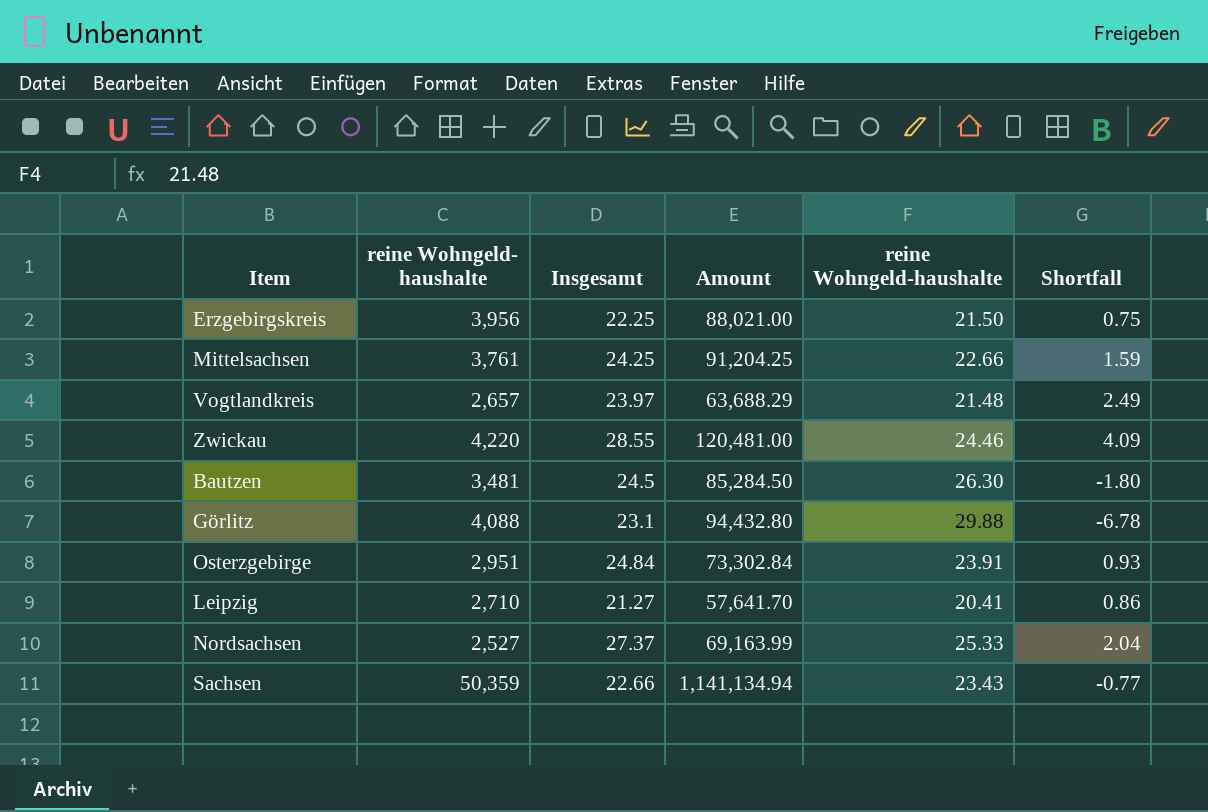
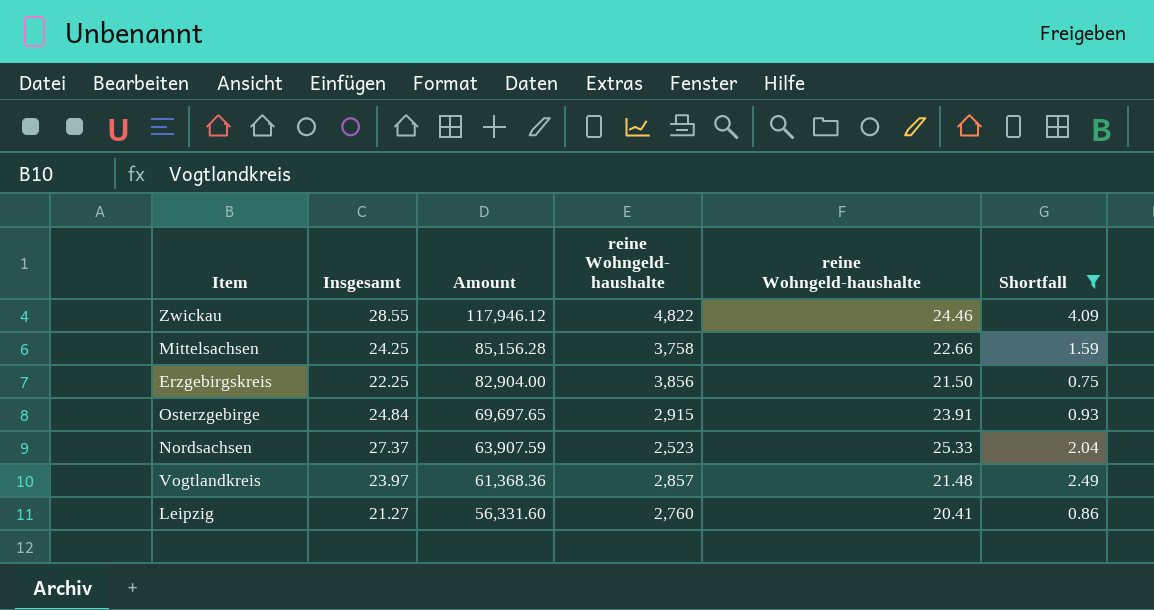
filter: none -> Shortfall >= 0.75
row order: none -> Amount descending
column Amount | formula: [reine Wohngeld- haushalte] * [Insgesamt] -> [reine Wohngeld- haushalte] * [reine Wohngeld-haushalte]
column reine Wohngeld- haushalte | position: 2 -> 4
Zwickau | reine Wohngeld- haushalte: 4,220 -> 4,822
Mittelsachsen | reine Wohngeld- haushalte: 3,761 -> 3,758
Erzgebirgskreis | reine Wohngeld- haushalte: 3,956 -> 3,856
Osterzgebirge | reine Wohngeld- haushalte: 2,951 -> 2,915
Nordsachsen | reine Wohngeld- haushalte: 2,527 -> 2,523
Vogtlandkreis | reine Wohngeld- haushalte: 2,657 -> 2,857
Leipzig | reine Wohngeld- haushalte: 2,710 -> 2,760

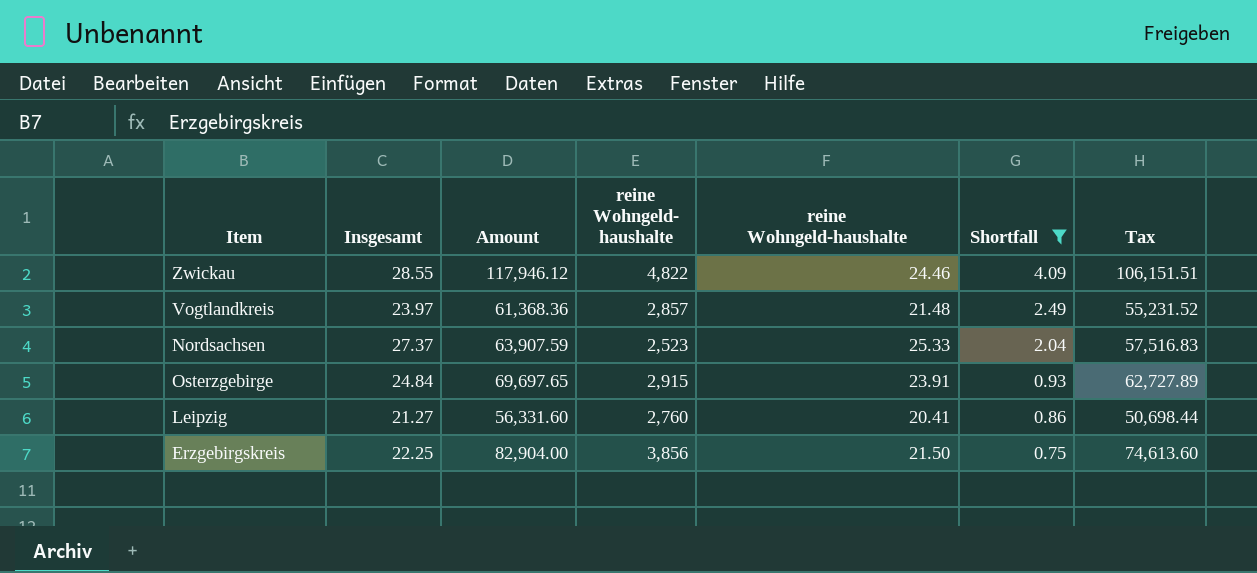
row order: Amount descending -> Shortfall descending
column Tax | formula: none -> [Amount] * 0.9
row Mittelsachsen: 24.25 | 85,156.28 | 3,758 | 22.66 | 1.59 -> none

